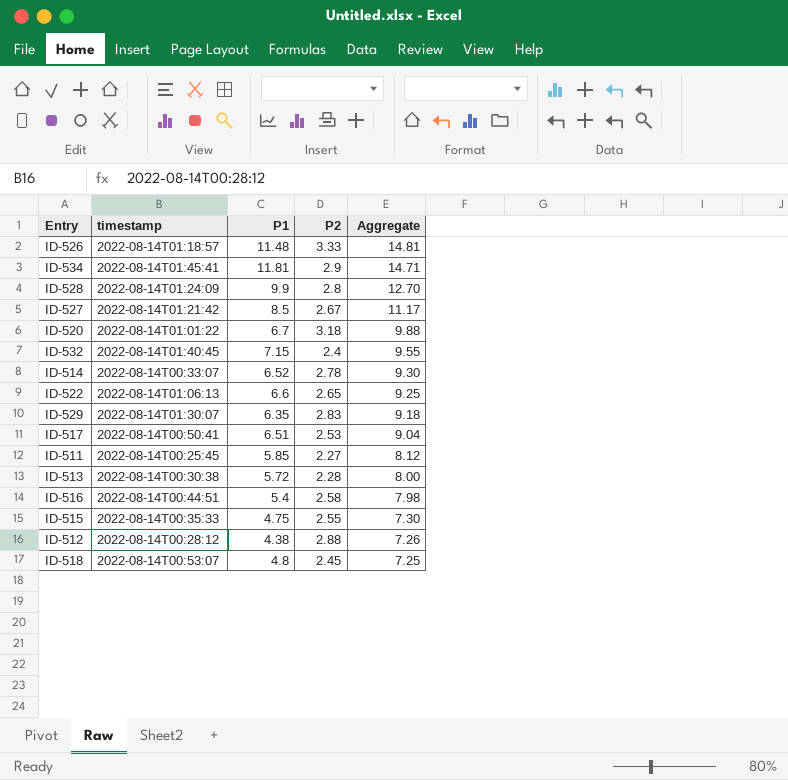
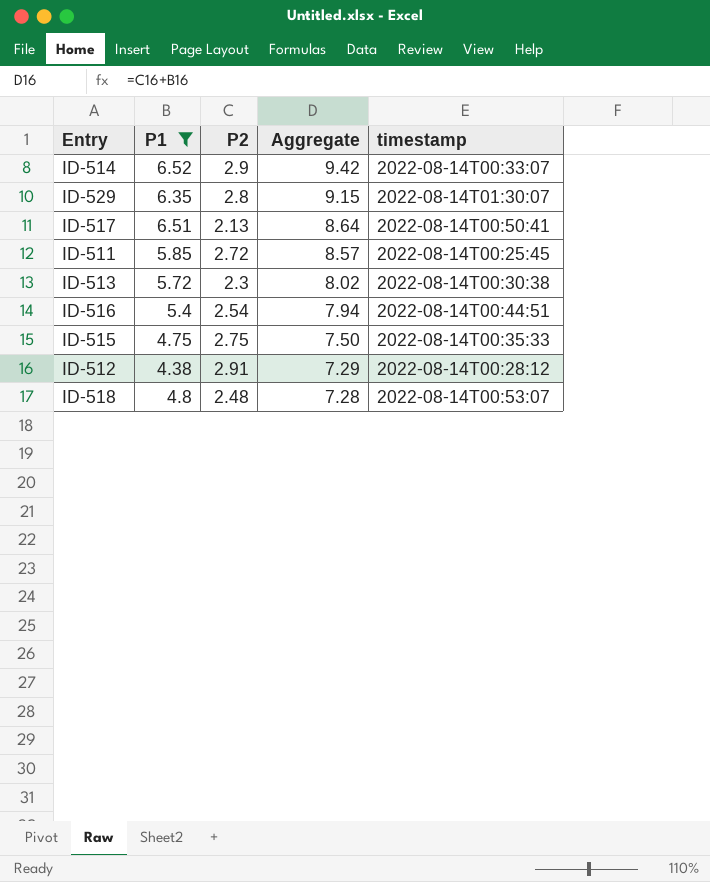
filter: none -> P1 <= 6.52
column timestamp | position: 2 -> 5
ID-514 | P2: 2.78 -> 2.9
ID-514 | Aggregate: 9.30 -> 9.42
ID-529 | P2: 2.83 -> 2.8
ID-529 | Aggregate: 9.18 -> 9.15
ID-517 | P2: 2.53 -> 2.13
ID-517 | Aggregate: 9.04 -> 8.64
ID-511 | P2: 2.27 -> 2.72
ID-511 | Aggregate: 8.12 -> 8.57
ID-513 | P2: 2.28 -> 2.3
ID-513 | Aggregate: 8.00 -> 8.02
ID-516 | P2: 2.58 -> 2.54
ID-516 | Aggregate: 7.98 -> 7.94
ID-515 | P2: 2.55 -> 2.75
ID-515 | Aggregate: 7.30 -> 7.50
ID-512 | P2: 2.88 -> 2.91
ID-512 | Aggregate: 7.26 -> 7.29
ID-518 | P2: 2.45 -> 2.48
ID-518 | Aggregate: 7.25 -> 7.28

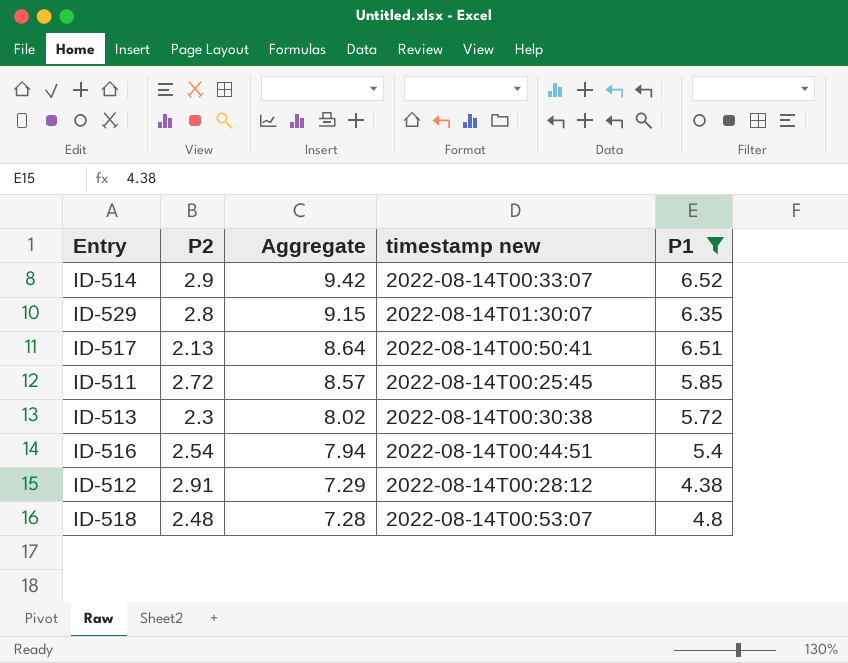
column name: timestamp -> timestamp new
column P1 | position: 2 -> 5
row ID-515: 4.75 | 2.75 | 7.50 | 2022-08-14T00:35:33 -> none

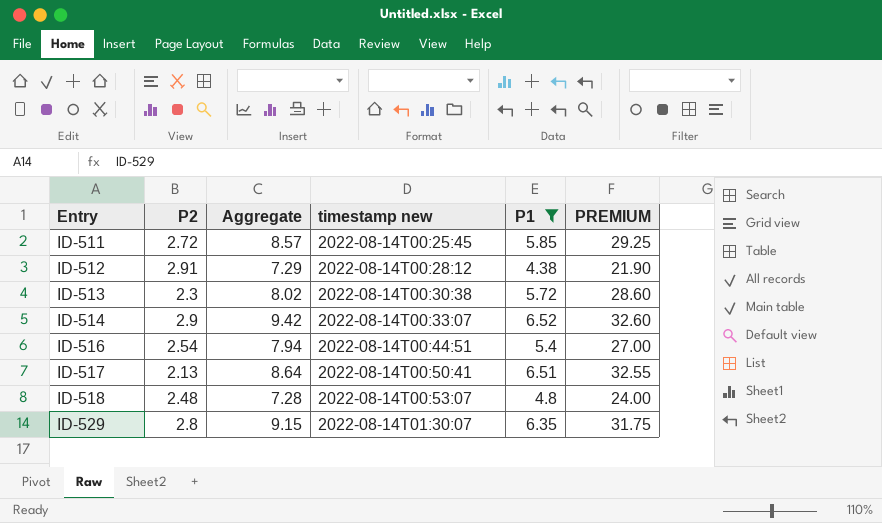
row order: Aggregate descending -> Entry ascending
column PREMIUM | formula: none -> [P1] * 5

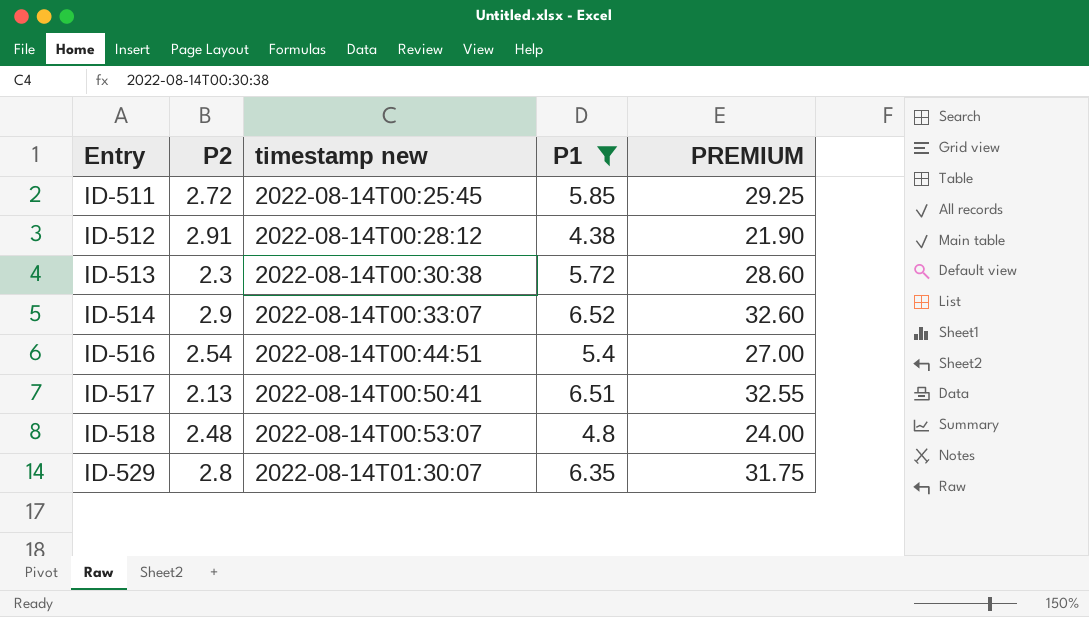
column Aggregate | formula: [P2] + [P1] -> none

